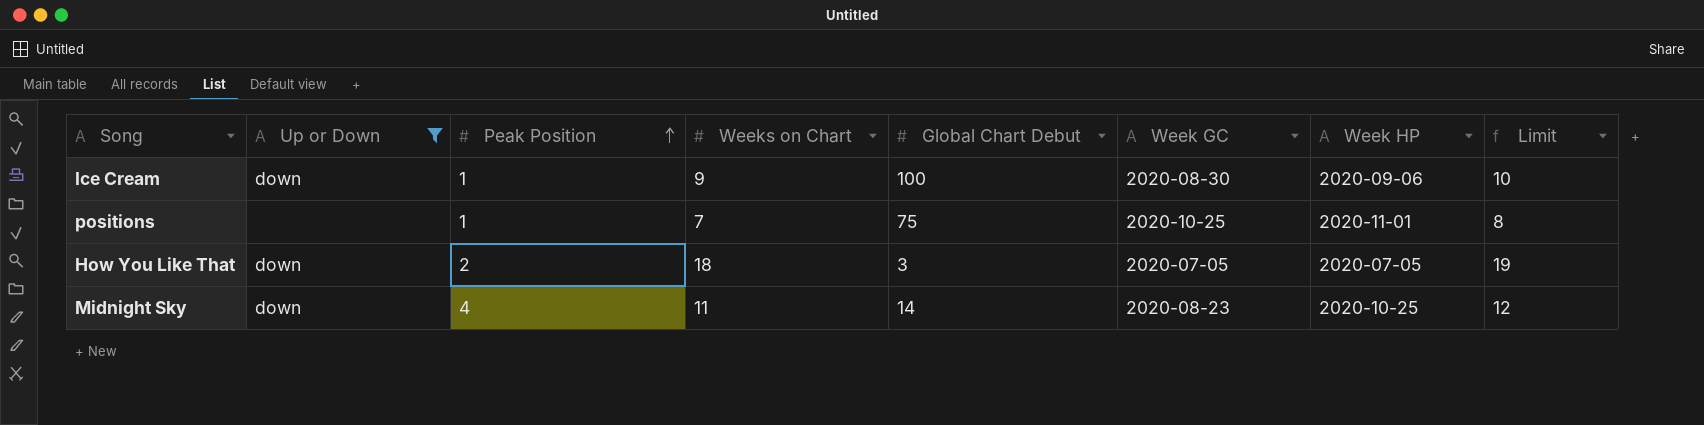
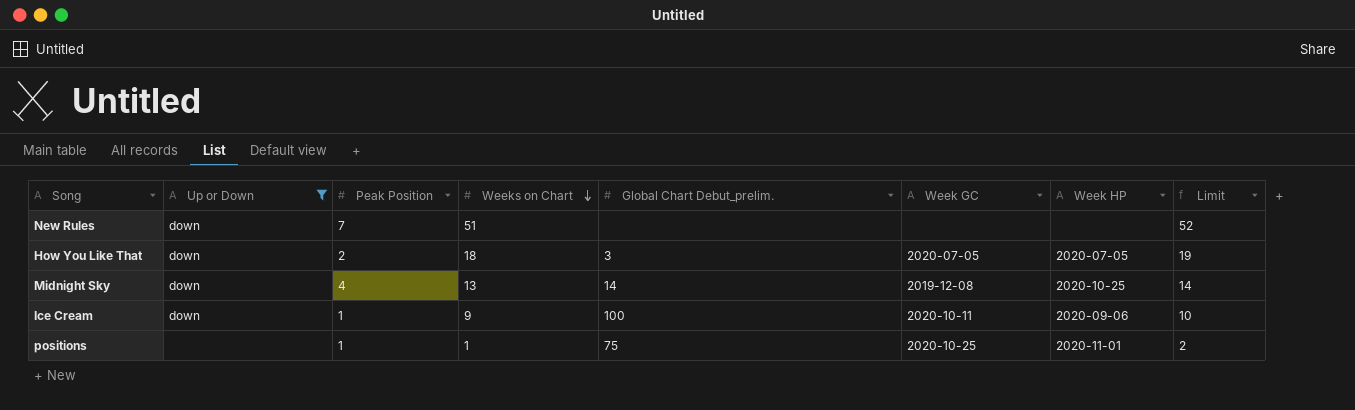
row order: Peak Position ascending -> Weeks on Chart descending
column name: Global Chart Debut -> Global Chart Debut_prelim.
row New Rules: none -> down | 7 | 51 | none | none | none | 52
Midnight Sky | Weeks on Chart: 11 -> 13
Midnight Sky | Week GC: 2020-08-23 -> 2019-12-08
Midnight Sky | Limit: 12 -> 14
Ice Cream | Week GC: 2020-08-30 -> 2020-10-11
positions | Weeks on Chart: 7 -> 1
positions | Limit: 8 -> 2

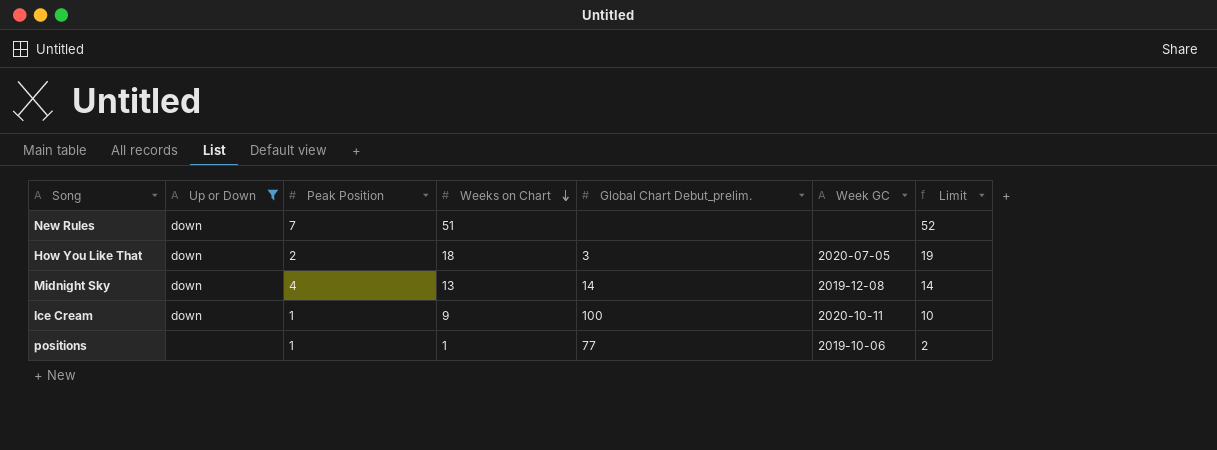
column Week HP | position: 7 -> none
positions | Global Chart Debut_prelim.: 75 -> 77
positions | Week GC: 2020-10-25 -> 2019-10-06

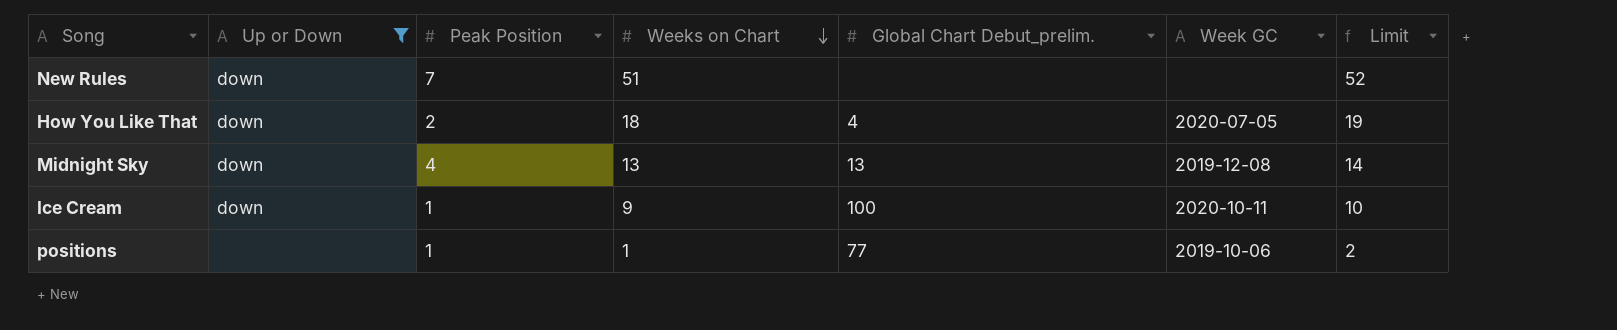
How You Like That | Global Chart Debut_prelim.: 3 -> 4
Midnight Sky | Global Chart Debut_prelim.: 14 -> 13

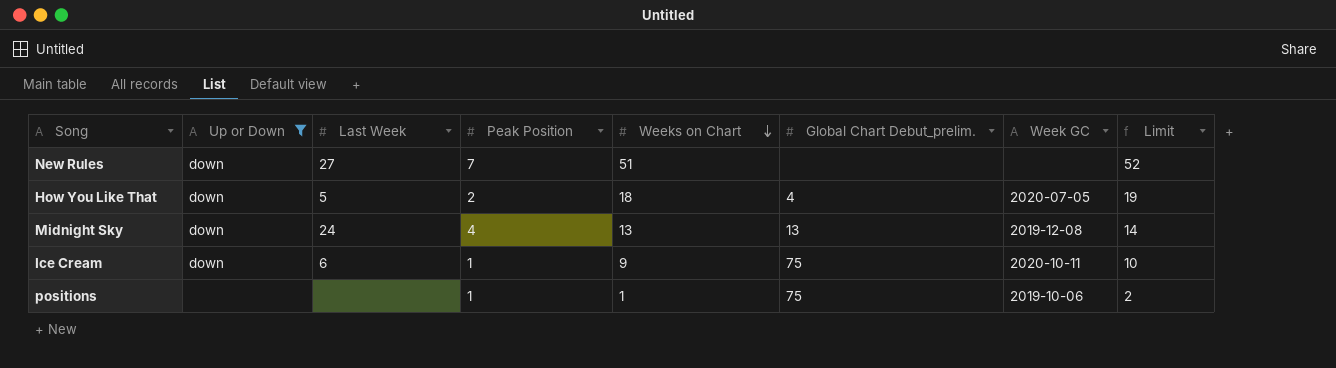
column Last Week | position: none -> 3
Ice Cream | Global Chart Debut_prelim.: 100 -> 75
positions | Global Chart Debut_prelim.: 77 -> 75

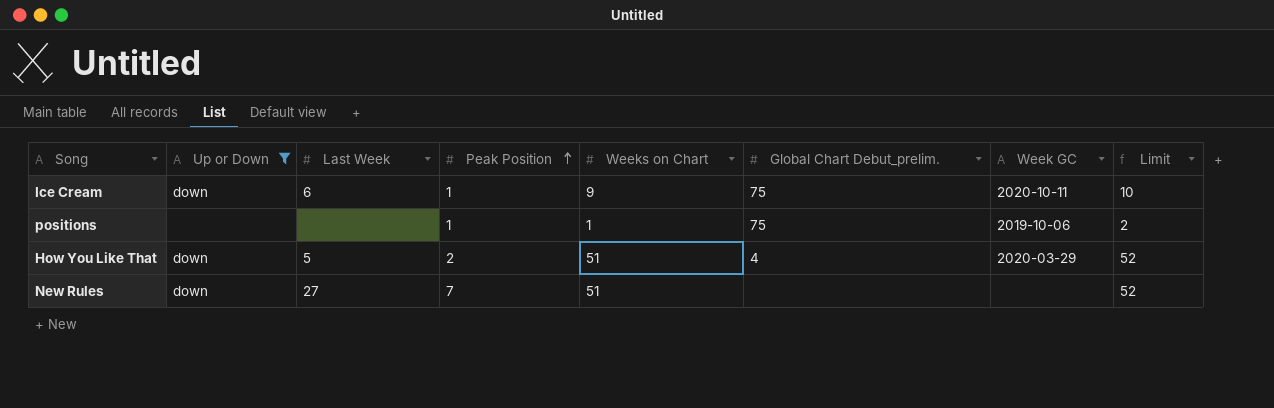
row order: Weeks on Chart descending -> Peak Position ascending
row Midnight Sky: down | 24 | 4 | 13 | 13 | 2019-12-08 | 14 -> none
How You Like That | Weeks on Chart: 18 -> 51
How You Like That | Week GC: 2020-07-05 -> 2020-03-29
How You Like That | Limit: 19 -> 52

